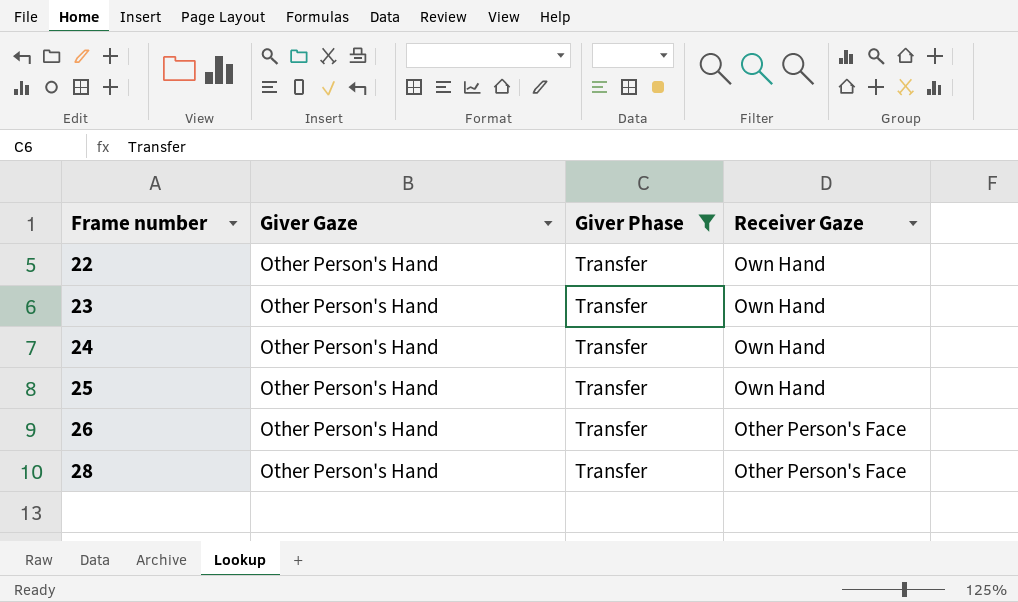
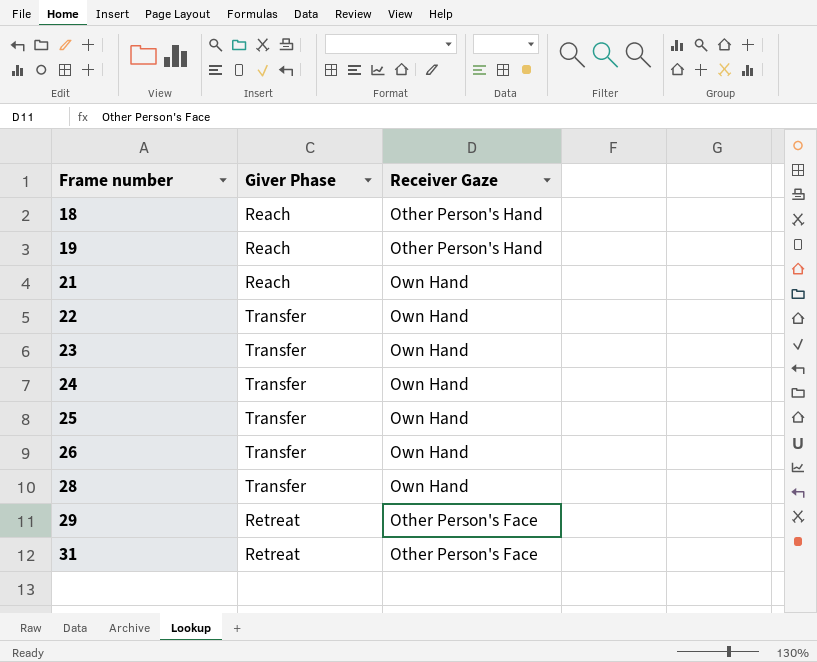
filter: Giver Phase = Transfer -> none
column Giver Gaze | position: 2 -> none
26 | Receiver Gaze: Other Person's Face -> Own Hand
28 | Receiver Gaze: Other Person's Face -> Own Hand

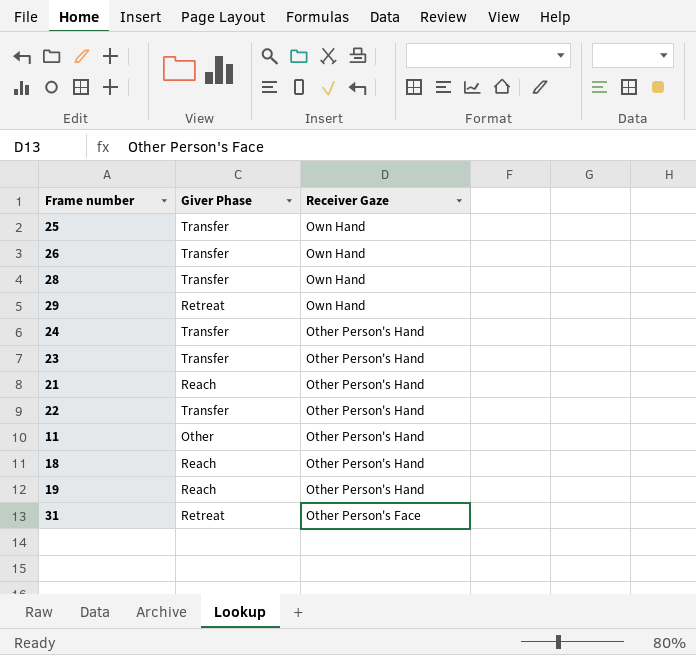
row order: Frame number ascending -> Receiver Gaze descending
29 | Receiver Gaze: Other Person's Face -> Own Hand
24 | Receiver Gaze: Own Hand -> Other Person's Hand
23 | Receiver Gaze: Own Hand -> Other Person's Hand
21 | Receiver Gaze: Own Hand -> Other Person's Hand
22 | Receiver Gaze: Own Hand -> Other Person's Hand
row 11: none -> Other | Other Person's Hand

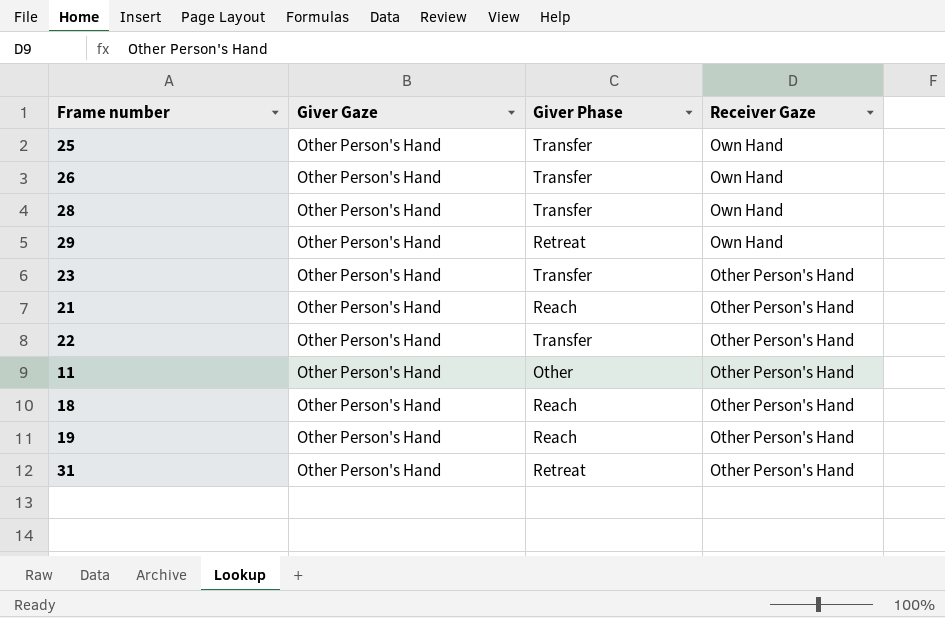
column Giver Gaze | position: none -> 2
row 24: Transfer | Other Person's Hand -> none
31 | Receiver Gaze: Other Person's Face -> Other Person's Hand

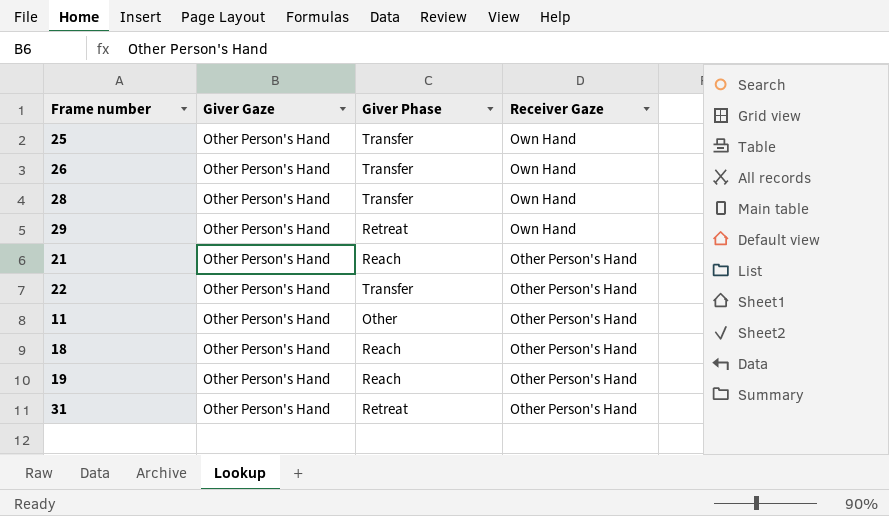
row 23: Other Person's Hand | Transfer | Other Person's Hand -> none

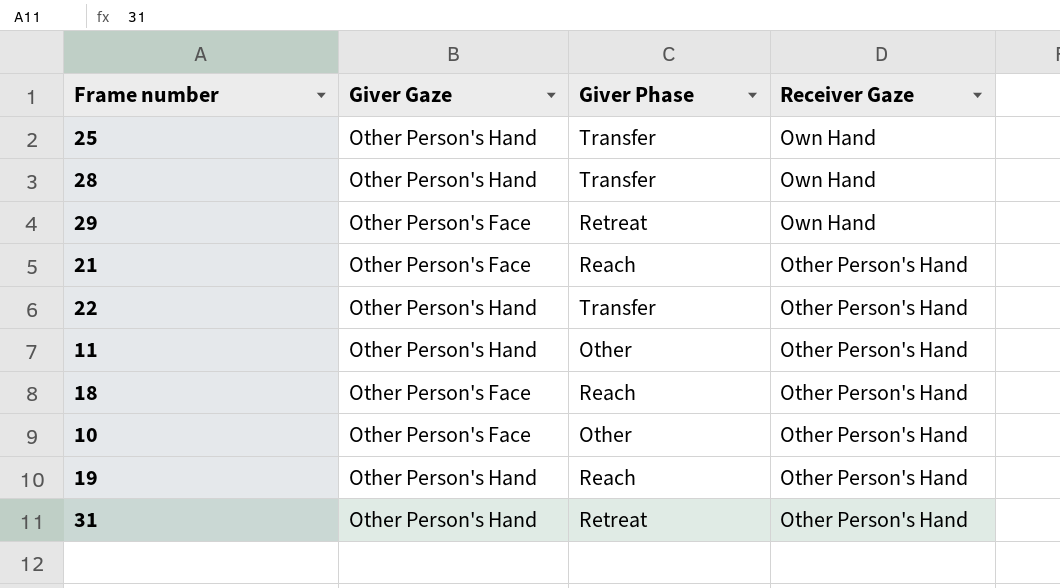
row 26: Other Person's Hand | Transfer | Own Hand -> none
29 | Giver Gaze: Other Person's Hand -> Other Person's Face
21 | Giver Gaze: Other Person's Hand -> Other Person's Face
18 | Giver Gaze: Other Person's Hand -> Other Person's Face
row 10: none -> Other Person's Face | Other | Other Person's Hand

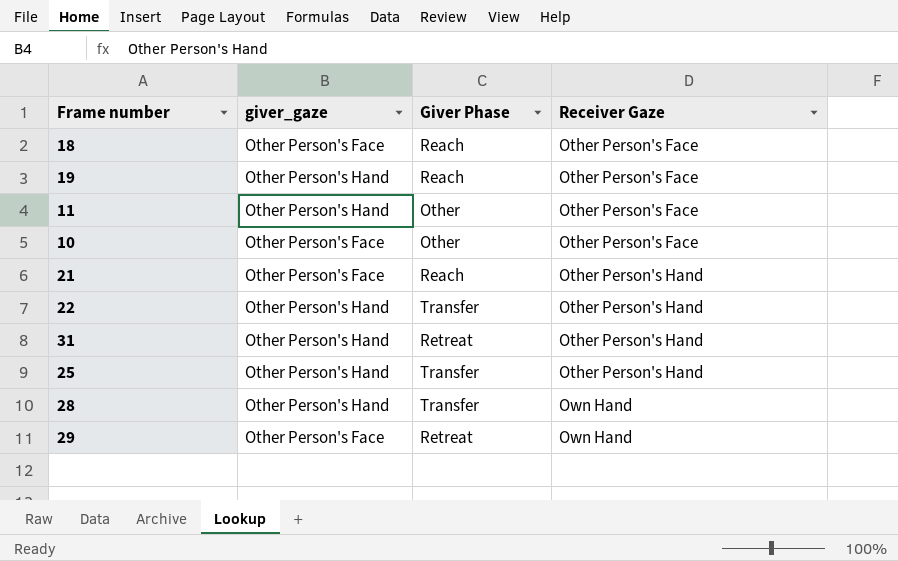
row order: Receiver Gaze descending -> Receiver Gaze ascending
column name: Giver Gaze -> giver_gaze
18 | Receiver Gaze: Other Person's Hand -> Other Person's Face
19 | Receiver Gaze: Other Person's Hand -> Other Person's Face
11 | Receiver Gaze: Other Person's Hand -> Other Person's Face
10 | Receiver Gaze: Other Person's Hand -> Other Person's Face
25 | Receiver Gaze: Own Hand -> Other Person's Hand

